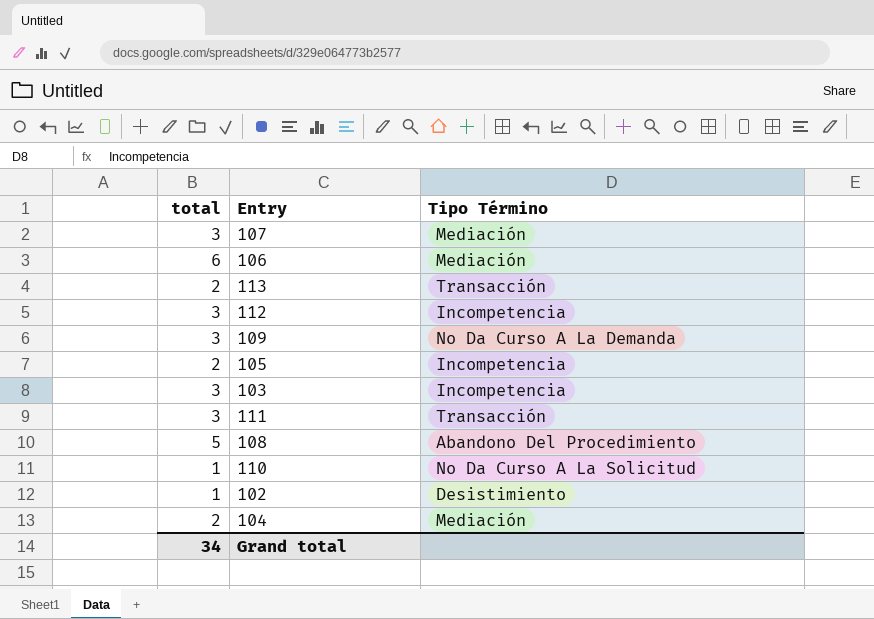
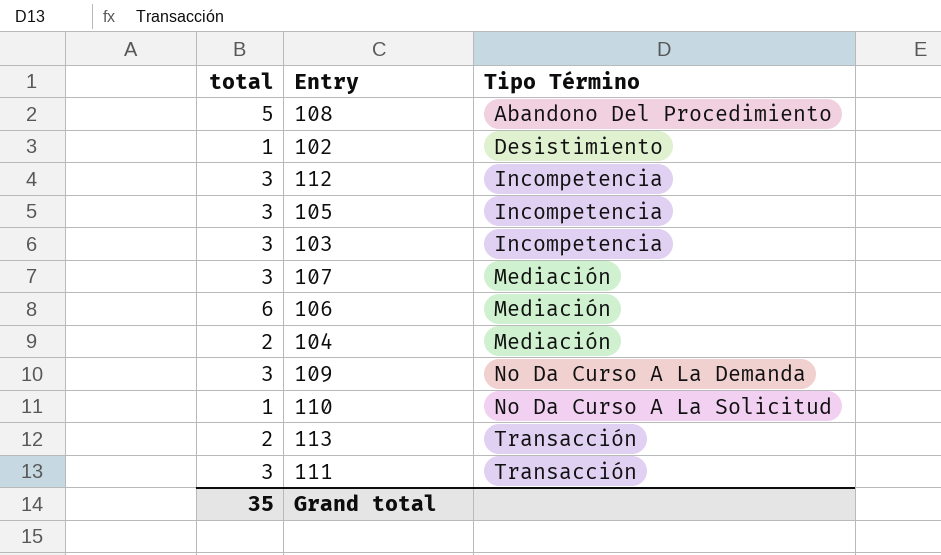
row order: none -> Tipo Término ascending
105 | total: 2 -> 3
Grand total | total: 34 -> 35

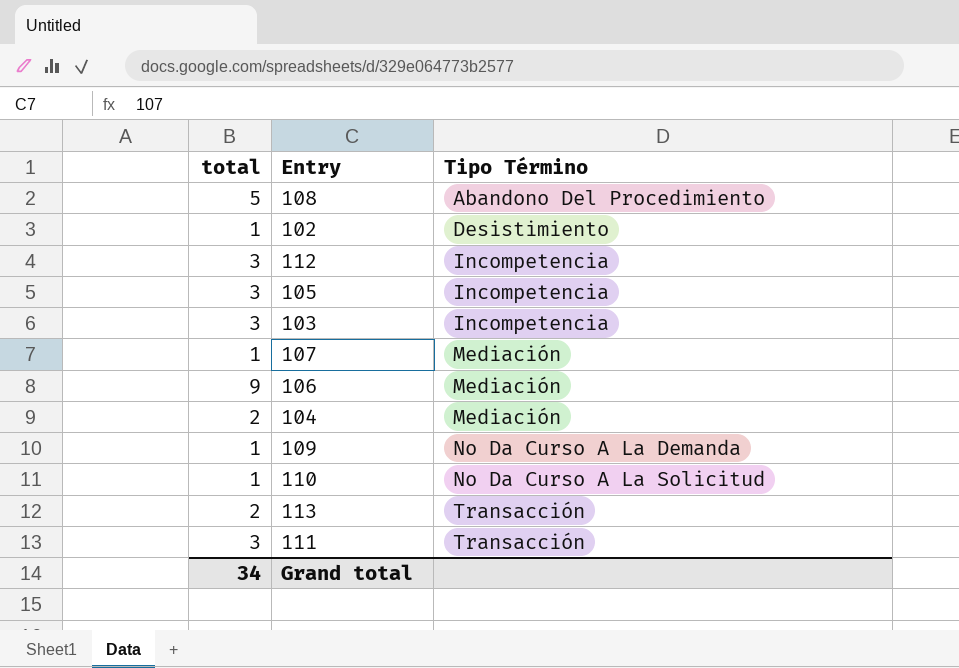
107 | total: 3 -> 1
106 | total: 6 -> 9
109 | total: 3 -> 1
Grand total | total: 35 -> 34

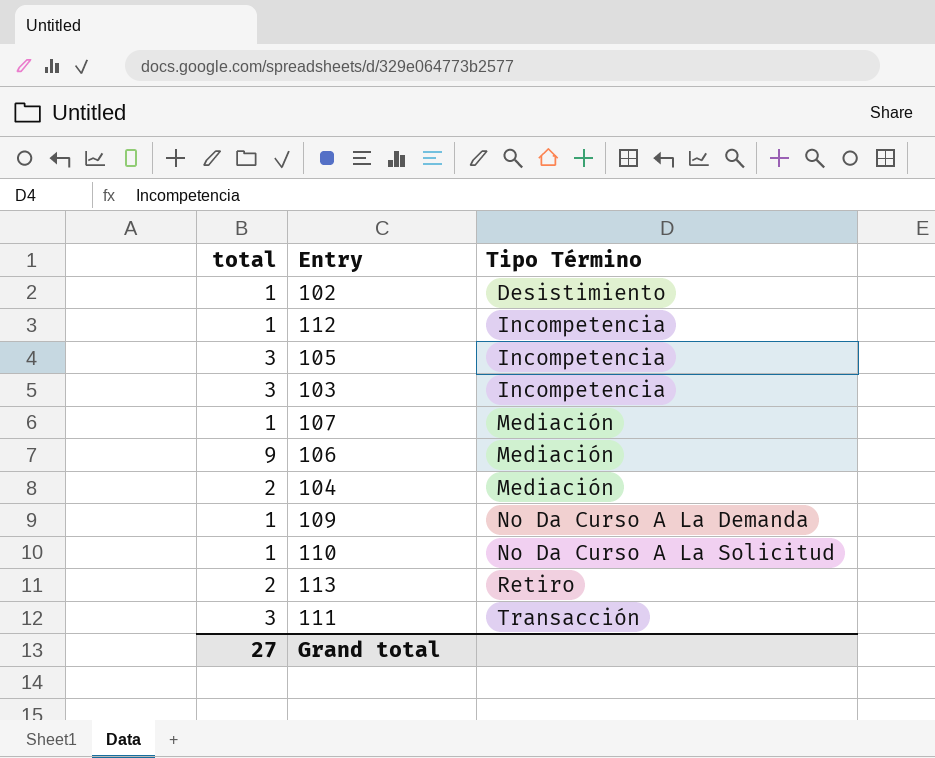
row 108: 5 | Abandono Del Procedimiento -> none
112 | total: 3 -> 1
113 | Tipo Término: Transacción -> Retiro
Grand total | total: 34 -> 27

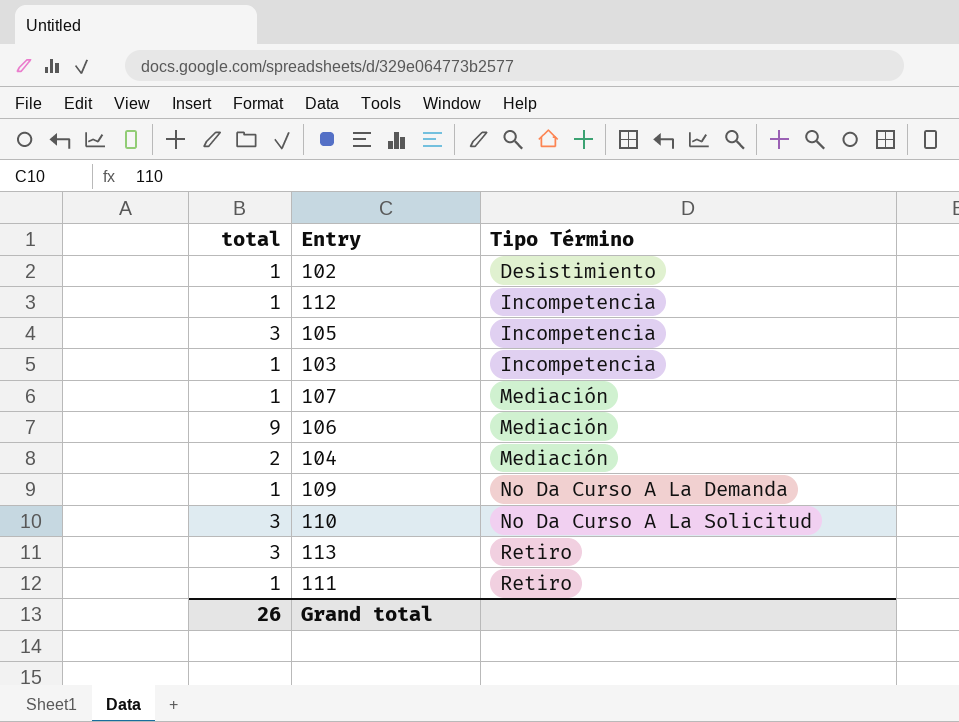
103 | total: 3 -> 1
110 | total: 1 -> 3
113 | total: 2 -> 3
111 | total: 3 -> 1
111 | Tipo Término: Transacción -> Retiro
Grand total | total: 27 -> 26

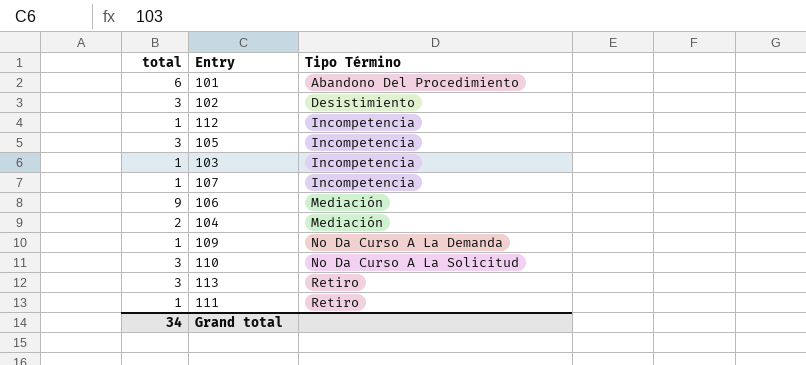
row 101: none -> 6 | Abandono Del Procedimiento
102 | total: 1 -> 3
107 | Tipo Término: Mediación -> Incompetencia
Grand total | total: 26 -> 34

